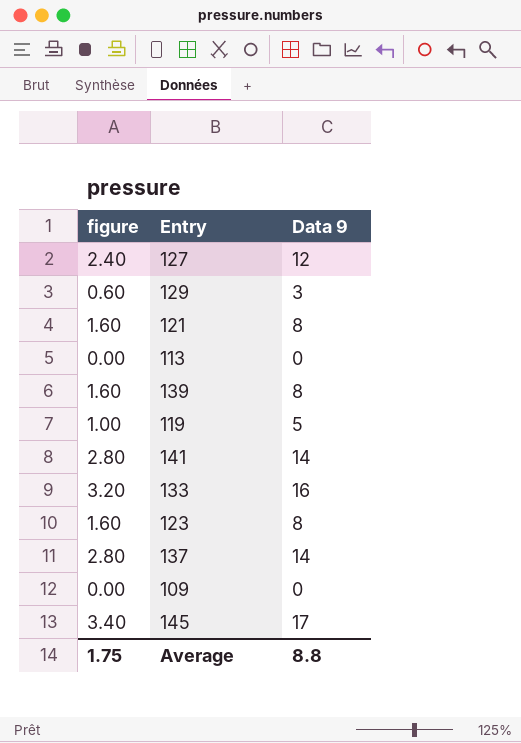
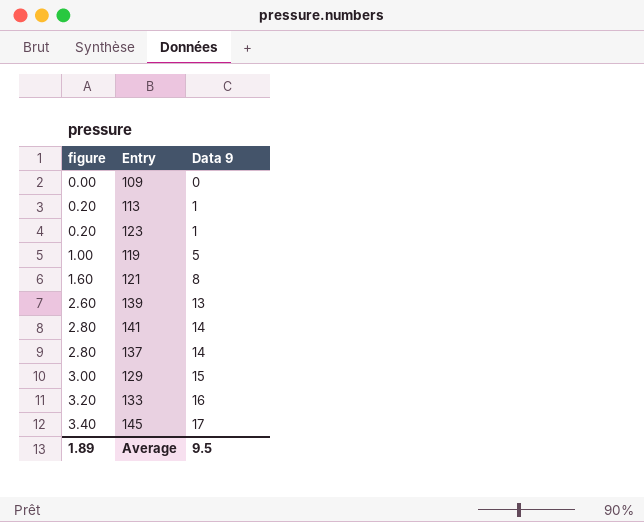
row order: none -> figure ascending
row 127: 2.40 | 12 -> none
113 | figure: 0.00 -> 0.20
113 | Data 9: 0 -> 1
123 | figure: 1.60 -> 0.20
123 | Data 9: 8 -> 1
139 | figure: 1.60 -> 2.60
139 | Data 9: 8 -> 13
129 | figure: 0.60 -> 3.00
129 | Data 9: 3 -> 15
Average | figure: 1.75 -> 1.89
Average | Data 9: 8.8 -> 9.5

